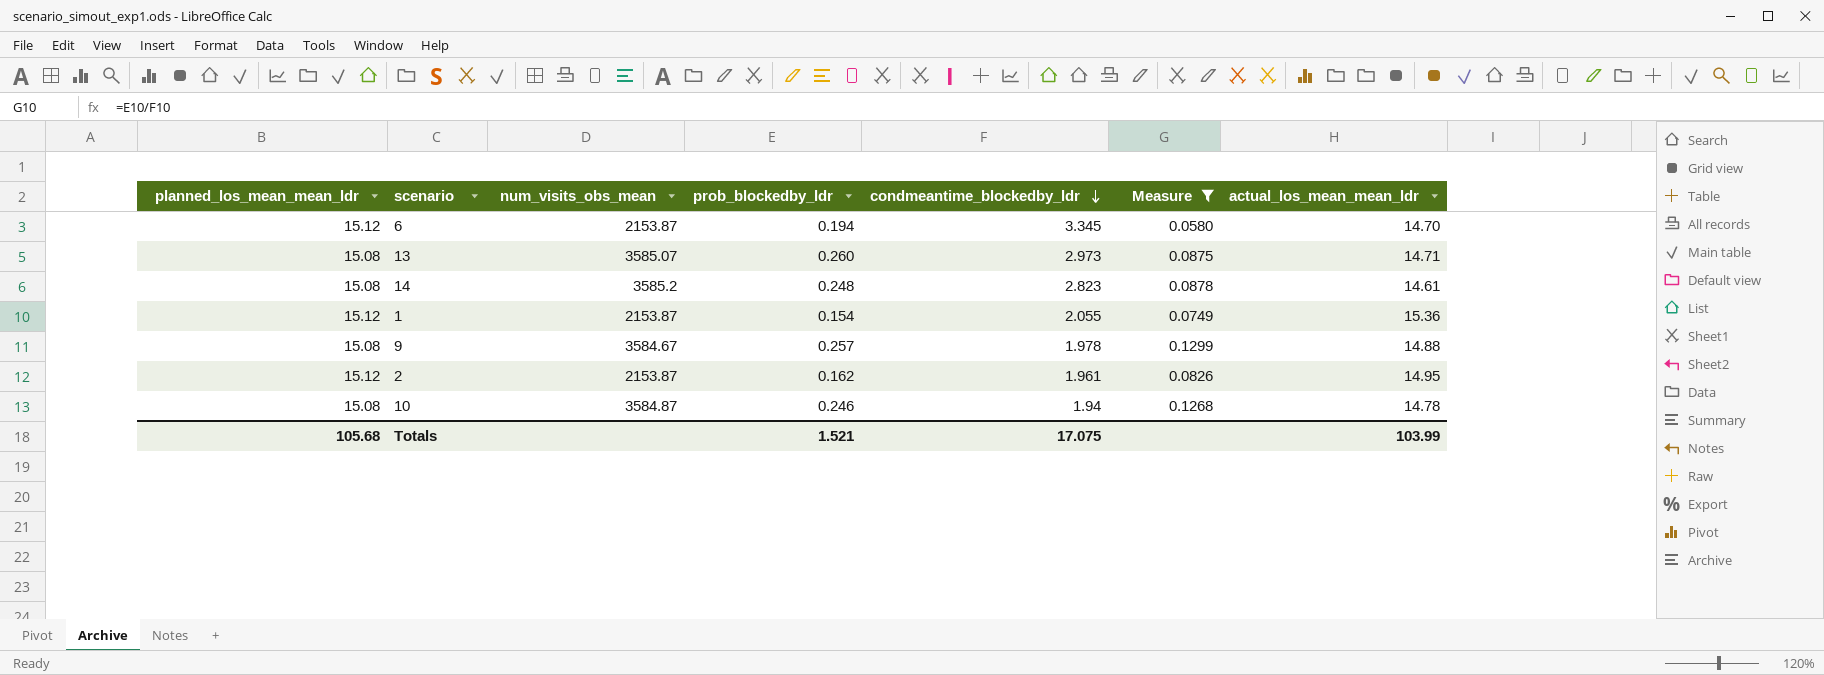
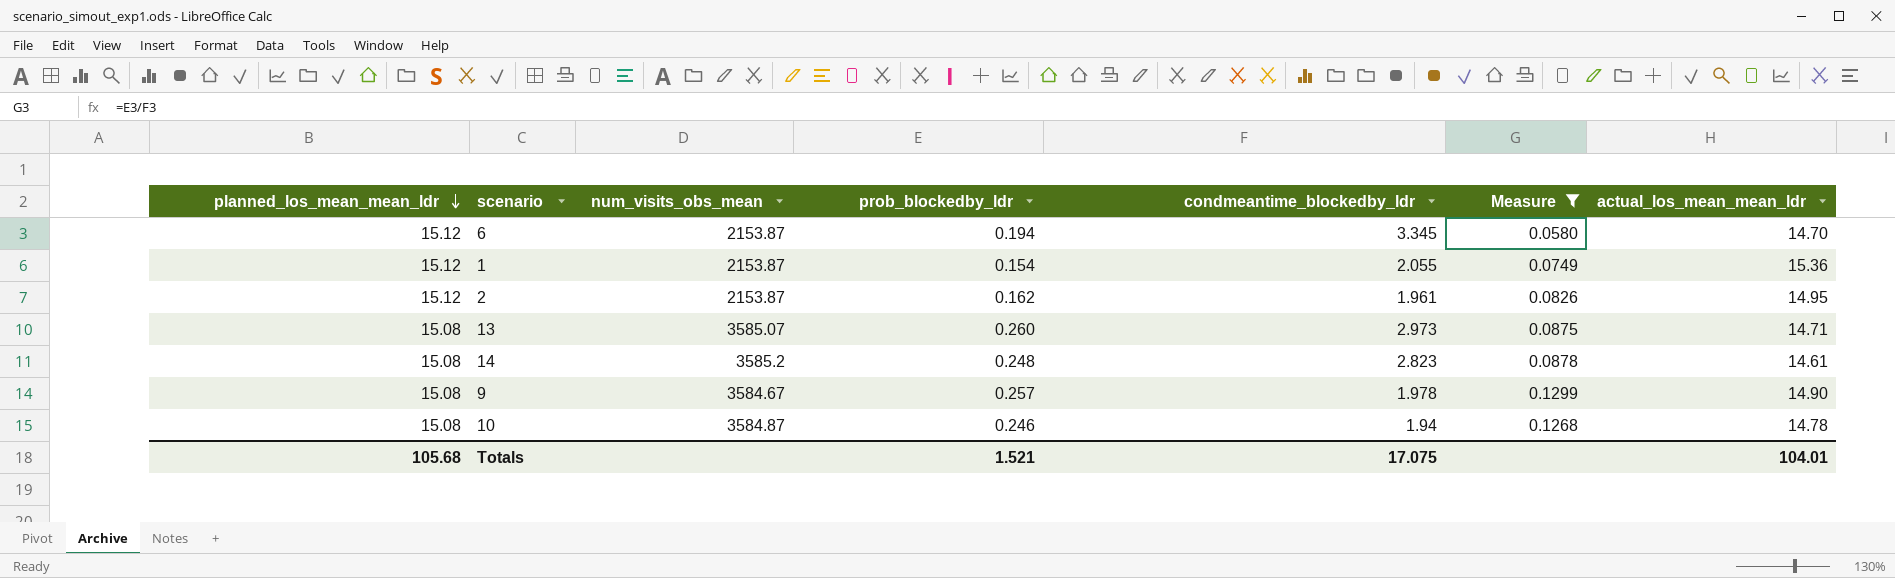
row order: condmeantime_blockedby_ldr descending -> planned_los_mean_mean_ldr descending
9 | actual_los_mean_mean_ldr: 14.88 -> 14.90
Totals | actual_los_mean_mean_ldr: 103.99 -> 104.01

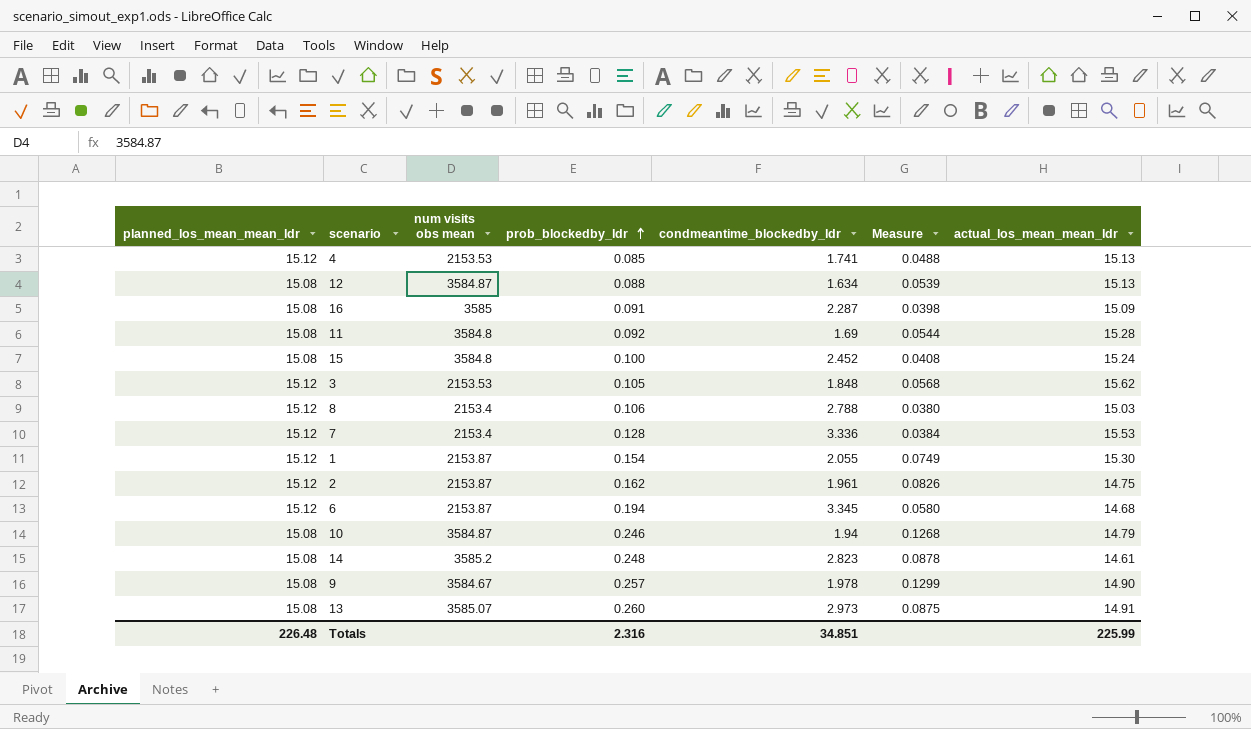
filter: Measure >= 0.0580 -> none
row order: planned_los_mean_mean_ldr descending -> prob_blockedby_ldr ascending
column name: num_visits_obs_mean -> num visits obs mean
1 | actual_los_mean_mean_ldr: 15.36 -> 15.30
2 | actual_los_mean_mean_ldr: 14.95 -> 14.75
6 | actual_los_mean_mean_ldr: 14.70 -> 14.68
10 | actual_los_mean_mean_ldr: 14.78 -> 14.79
13 | actual_los_mean_mean_ldr: 14.71 -> 14.91
Totals | planned_los_mean_mean_ldr: 105.68 -> 226.48
Totals | prob_blockedby_ldr: 1.521 -> 2.316
Totals | condmeantime_blockedby_ldr: 17.075 -> 34.851
Totals | actual_los_mean_mean_ldr: 104.01 -> 225.99

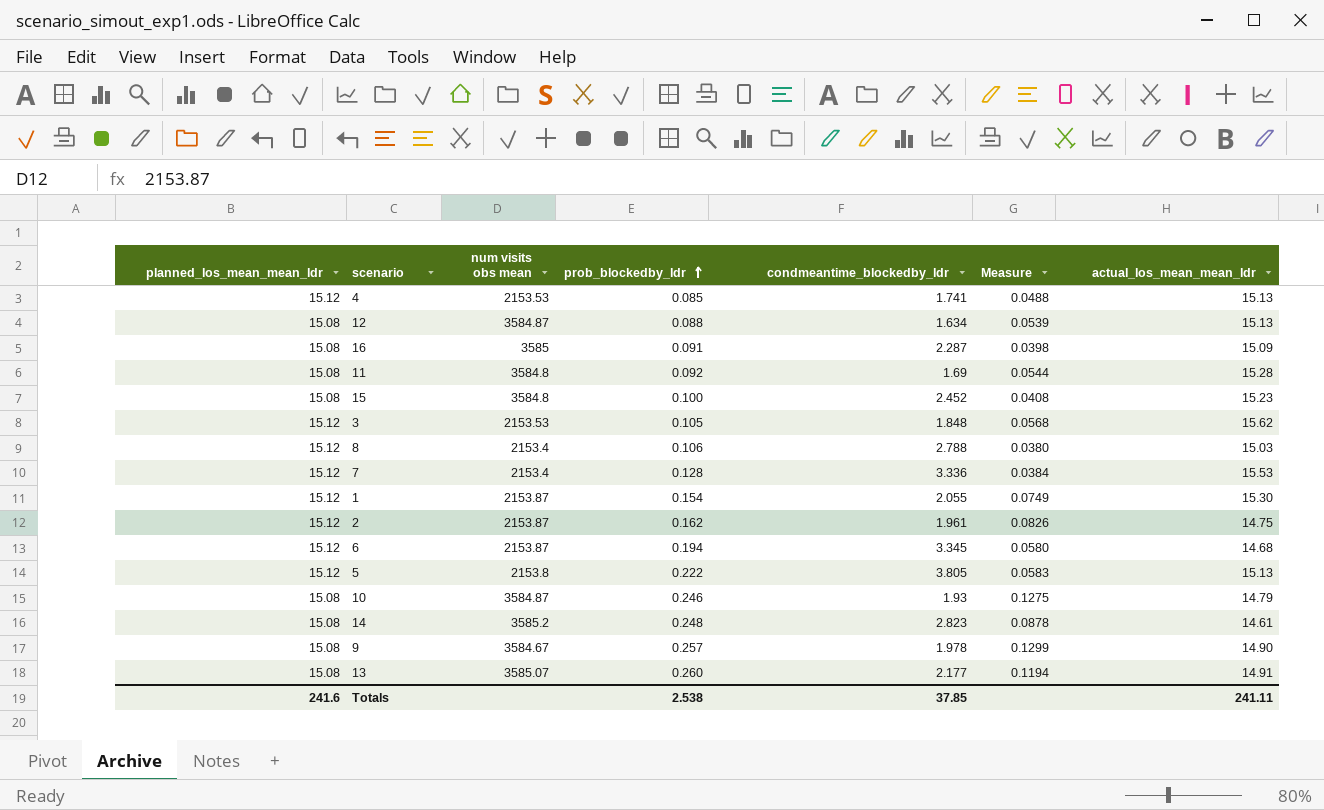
15 | actual_los_mean_mean_ldr: 15.24 -> 15.23
row 5: none -> 15.12 | 2153.8 | 0.222 | 3.805 | 0.0583 | 15.13
10 | condmeantime_blockedby_ldr: 1.94 -> 1.93
10 | Measure: 0.1268 -> 0.1275
13 | condmeantime_blockedby_ldr: 2.973 -> 2.177
13 | Measure: 0.0875 -> 0.1194
Totals | planned_los_mean_mean_ldr: 226.48 -> 241.6
Totals | prob_blockedby_ldr: 2.316 -> 2.538
Totals | condmeantime_blockedby_ldr: 34.851 -> 37.85
Totals | actual_los_mean_mean_ldr: 225.99 -> 241.11

